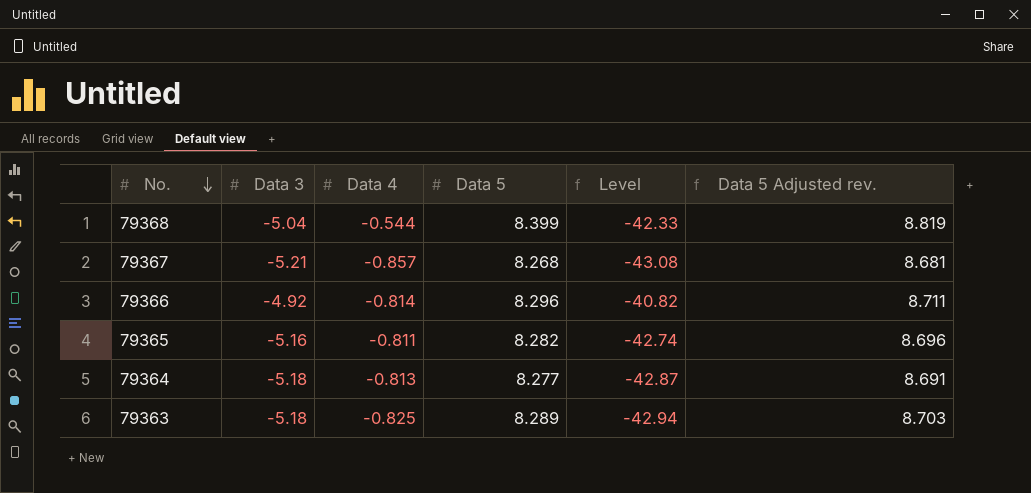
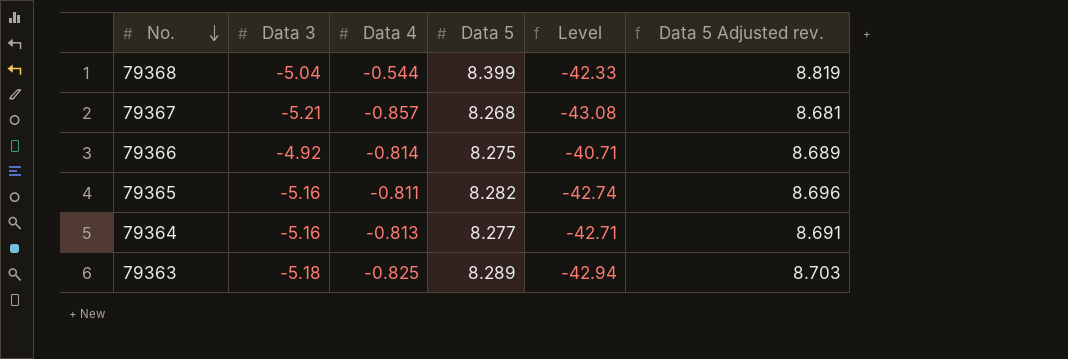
79366 | Data 5: 8.296 -> 8.275
79366 | Level: -40.82 -> -40.71
79366 | Data 5 Adjusted rev.: 8.711 -> 8.689
79364 | Data 3: -5.18 -> -5.16
79364 | Level: -42.87 -> -42.71

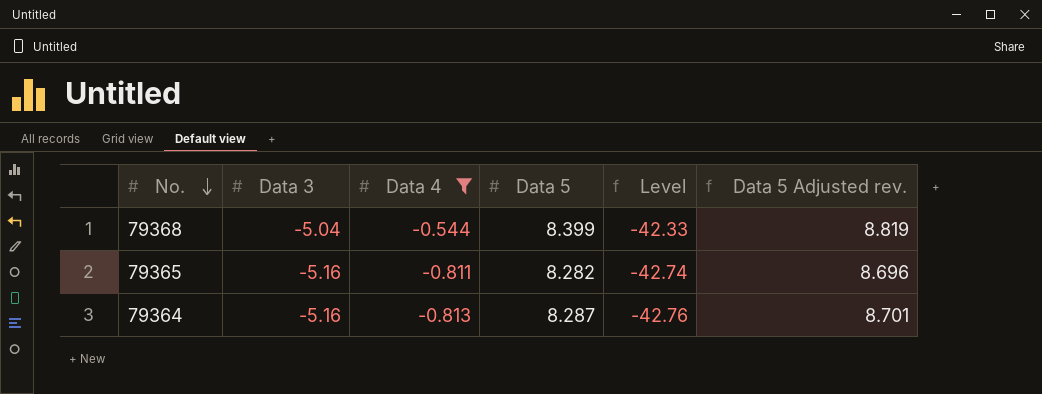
filter: none -> Data 4 >= -0.813
79364 | Data 5: 8.277 -> 8.287
79364 | Level: -42.71 -> -42.76
79364 | Data 5 Adjusted rev.: 8.691 -> 8.701

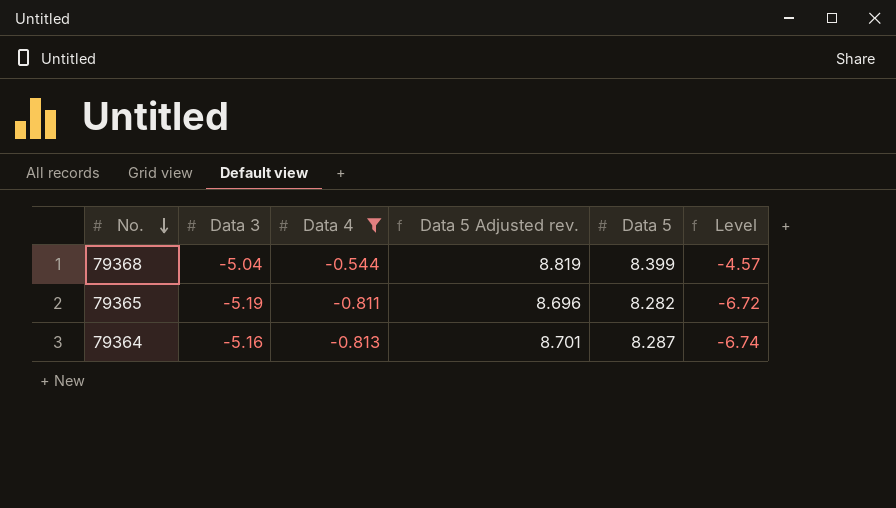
column Data 5 Adjusted rev. | position: 6 -> 4
column Level | formula: [Data 3] * [Data 5] -> [Data 4] * [Data 5]
79365 | Data 3: -5.16 -> -5.19

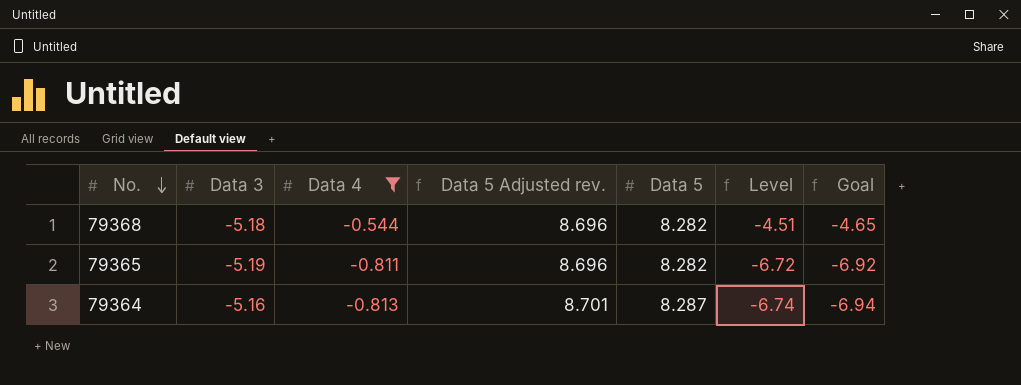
column Goal | formula: none -> [Level] * 1.03
79368 | Data 3: -5.04 -> -5.18
79368 | Data 5 Adjusted rev.: 8.819 -> 8.696
79368 | Data 5: 8.399 -> 8.282
79368 | Level: -4.57 -> -4.51

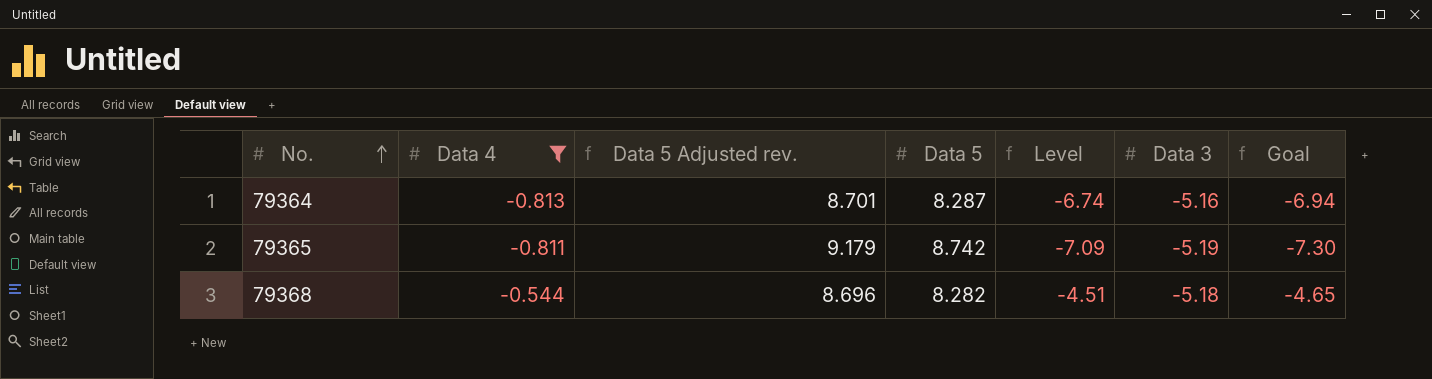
row order: No. descending -> No. ascending
column Data 3 | position: 2 -> 6
79365 | Data 5 Adjusted rev.: 8.696 -> 9.179
79365 | Data 5: 8.282 -> 8.742
79365 | Level: -6.72 -> -7.09
79365 | Goal: -6.92 -> -7.30

